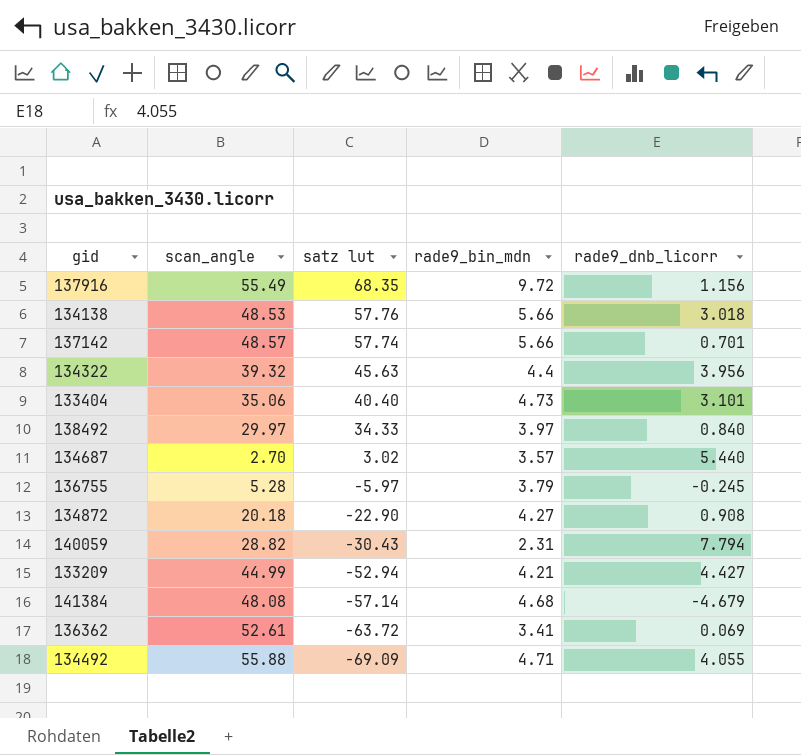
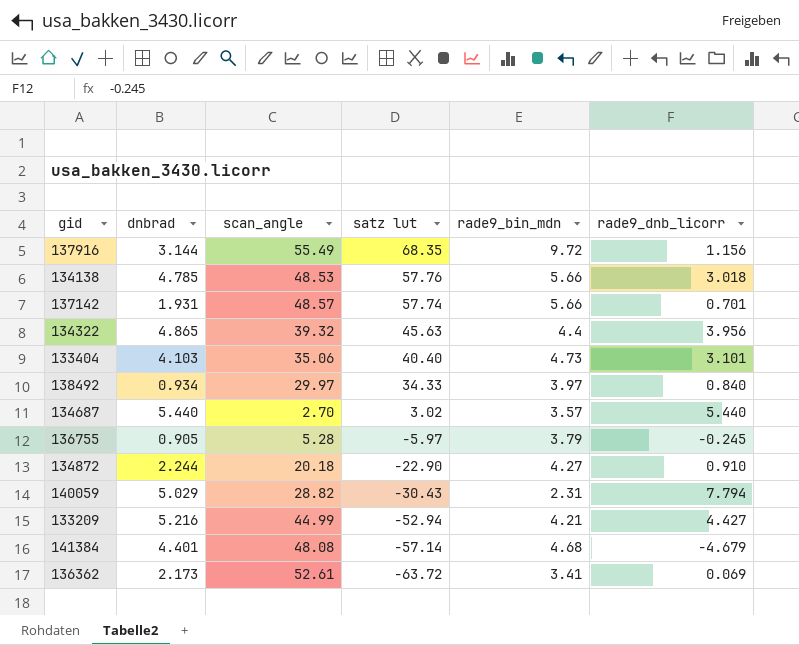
column dnbrad | position: none -> 2
row 134492: 55.88 | -69.09 | 4.71 | 4.055 -> none
134872 | rade9_dnb_licorr: 0.908 -> 0.910

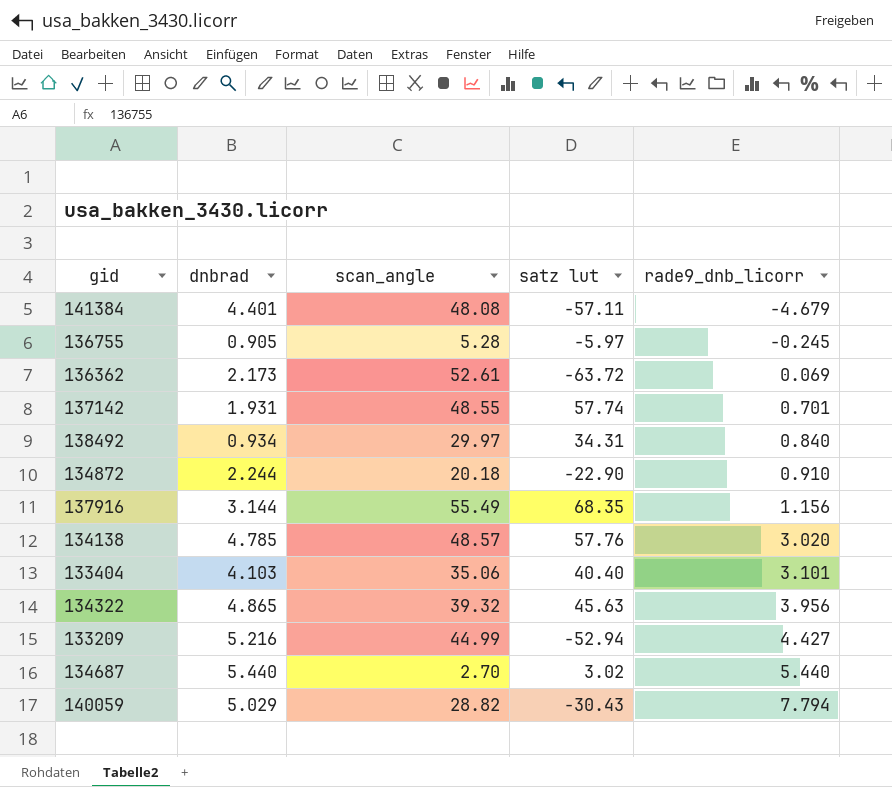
row order: satz lut descending -> rade9_dnb_licorr ascending
column rade9_bin_mdn | position: 5 -> none
141384 | satz lut: -57.14 -> -57.11
137142 | scan_angle: 48.57 -> 48.55
138492 | satz lut: 34.33 -> 34.31
134138 | scan_angle: 48.53 -> 48.57
134138 | rade9_dnb_licorr: 3.018 -> 3.020

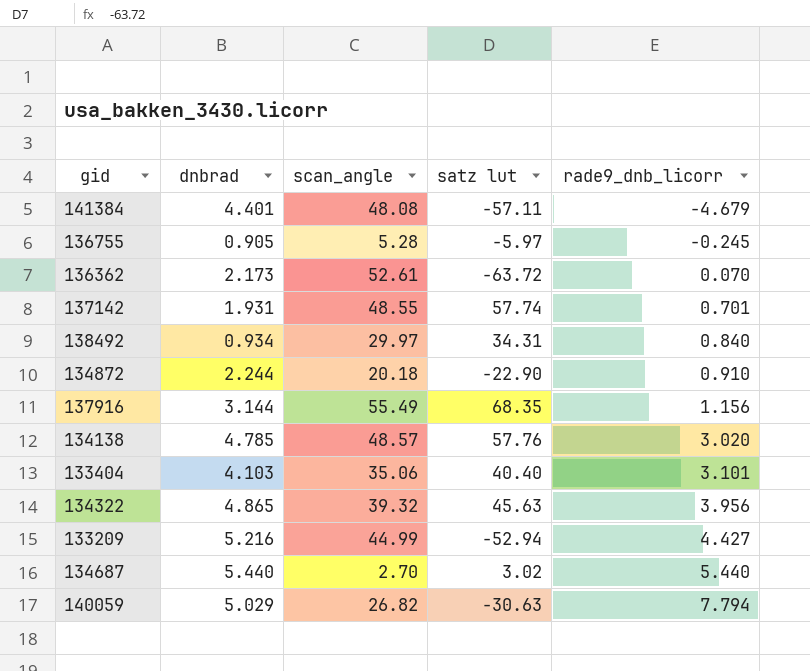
136362 | rade9_dnb_licorr: 0.069 -> 0.070
140059 | scan_angle: 28.82 -> 26.82
140059 | satz lut: -30.43 -> -30.63

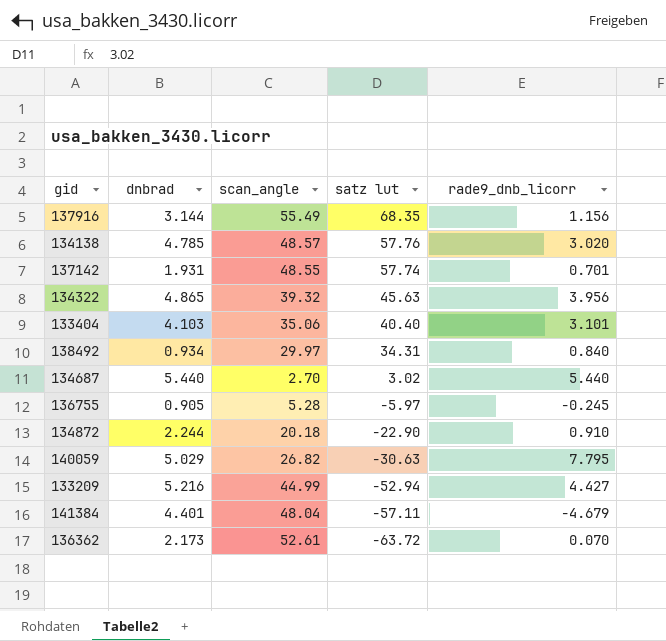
row order: rade9_dnb_licorr ascending -> satz lut descending
140059 | rade9_dnb_licorr: 7.794 -> 7.795
141384 | scan_angle: 48.08 -> 48.04

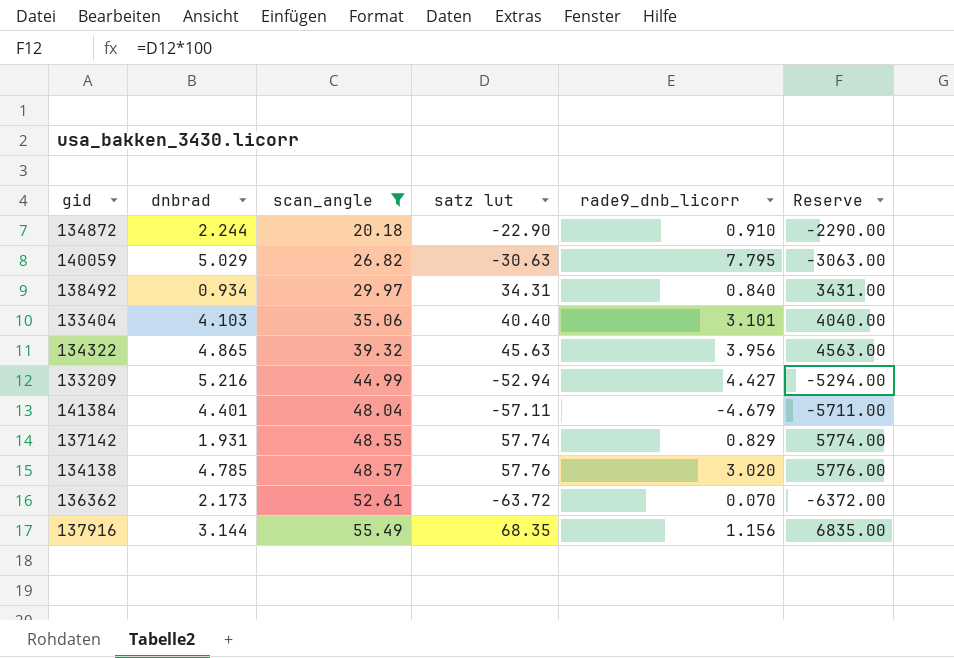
filter: none -> scan_angle >= 20.18
row order: satz lut descending -> scan_angle ascending
column Reserve | formula: none -> [satz lut] * 100
137142 | rade9_dnb_licorr: 0.701 -> 0.829

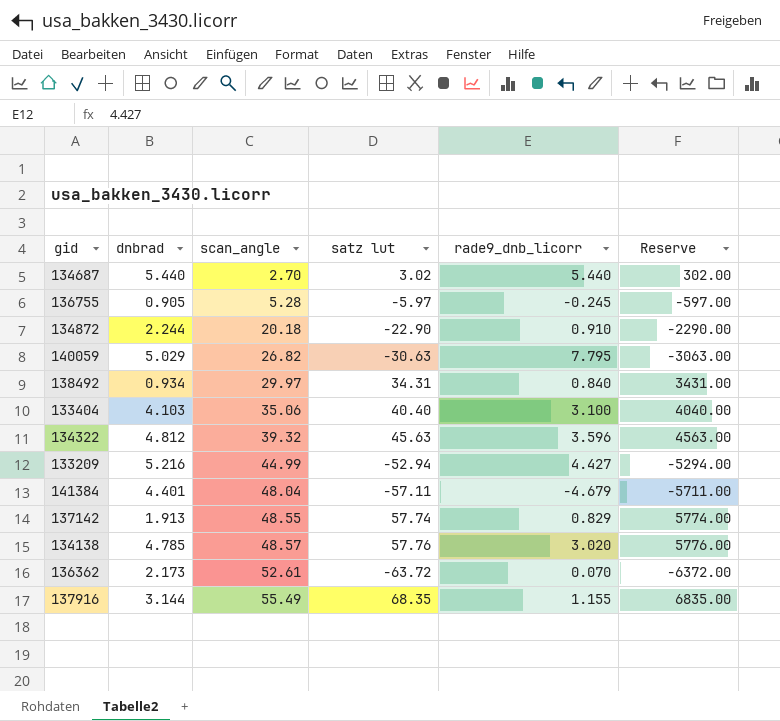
filter: scan_angle >= 20.18 -> none
133404 | rade9_dnb_licorr: 3.101 -> 3.100
134322 | dnbrad: 4.865 -> 4.812
134322 | rade9_dnb_licorr: 3.956 -> 3.596
137142 | dnbrad: 1.931 -> 1.913
137916 | rade9_dnb_licorr: 1.156 -> 1.155

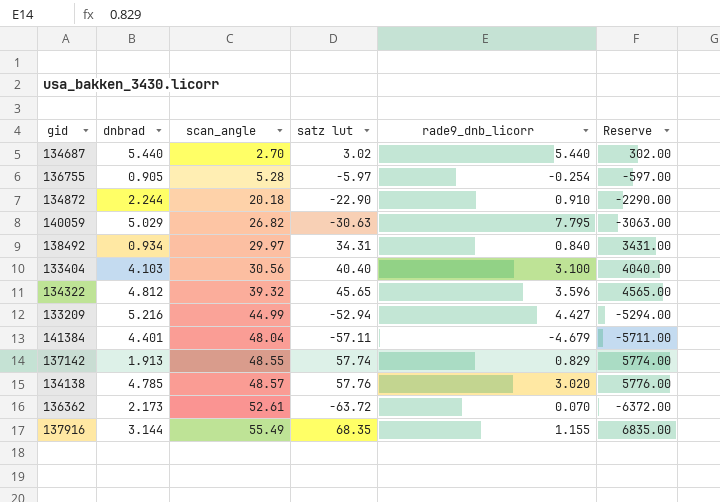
136755 | rade9_dnb_licorr: -0.245 -> -0.254
133404 | scan_angle: 35.06 -> 30.56
134322 | satz lut: 45.63 -> 45.65
134322 | Reserve: 4563.00 -> 4565.00

